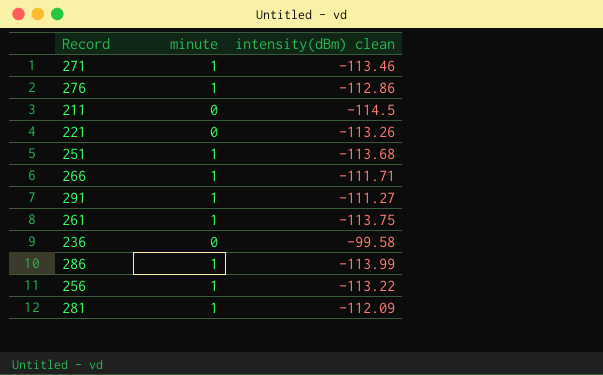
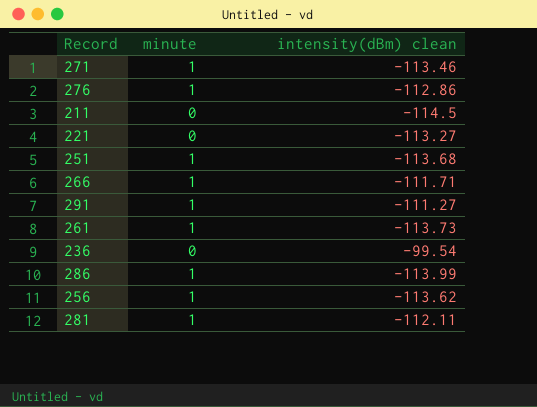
221 | intensity(dBm) clean: -113.26 -> -113.27
261 | intensity(dBm) clean: -113.75 -> -113.73
236 | intensity(dBm) clean: -99.58 -> -99.54
256 | intensity(dBm) clean: -113.22 -> -113.62
281 | intensity(dBm) clean: -112.09 -> -112.11

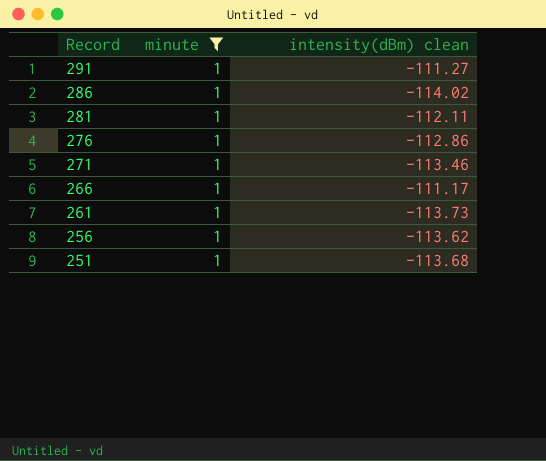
filter: none -> minute = 1
row order: none -> Record descending
286 | intensity(dBm) clean: -113.99 -> -114.02
266 | intensity(dBm) clean: -111.71 -> -111.17

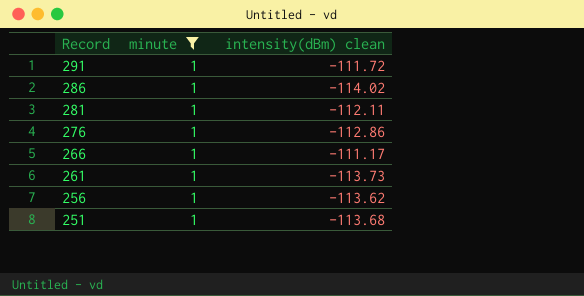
row 271: 1 | -113.46 -> none
291 | intensity(dBm) clean: -111.27 -> -111.72

